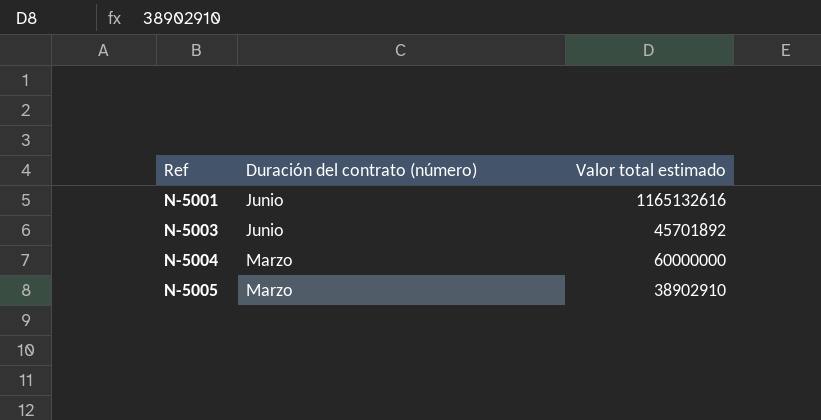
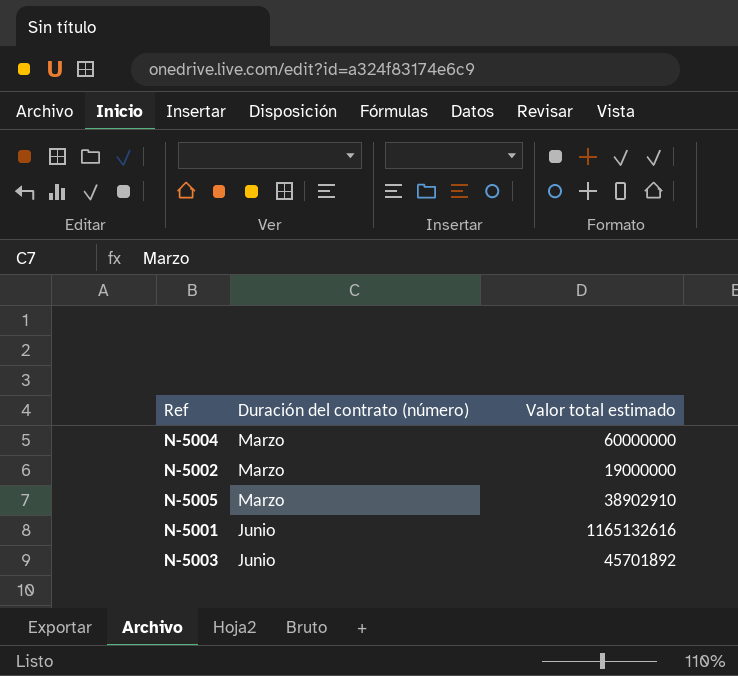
row order: Ref ascending -> Duración del contrato (número) ascending
row N-5002: none -> Marzo | 19000000

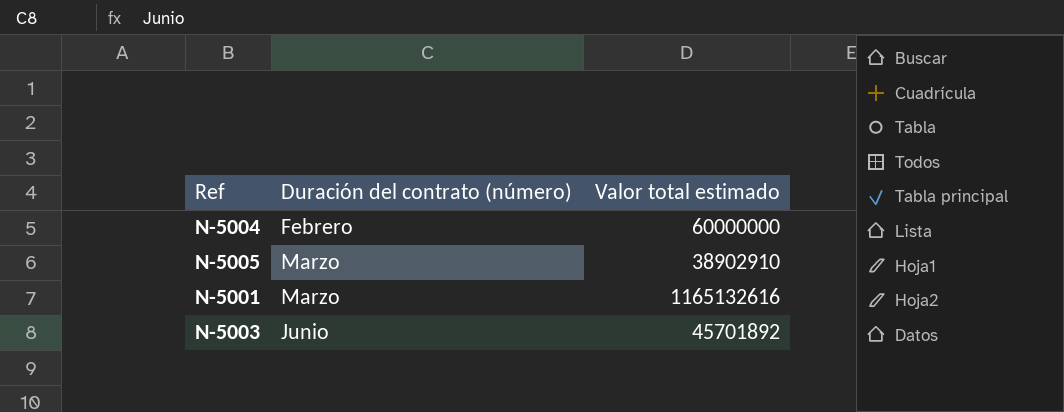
row N-5002: Marzo | 19000000 -> none
N-5004 | Duración del contrato (número): Marzo -> Febrero
N-5001 | Duración del contrato (número): Junio -> Marzo

